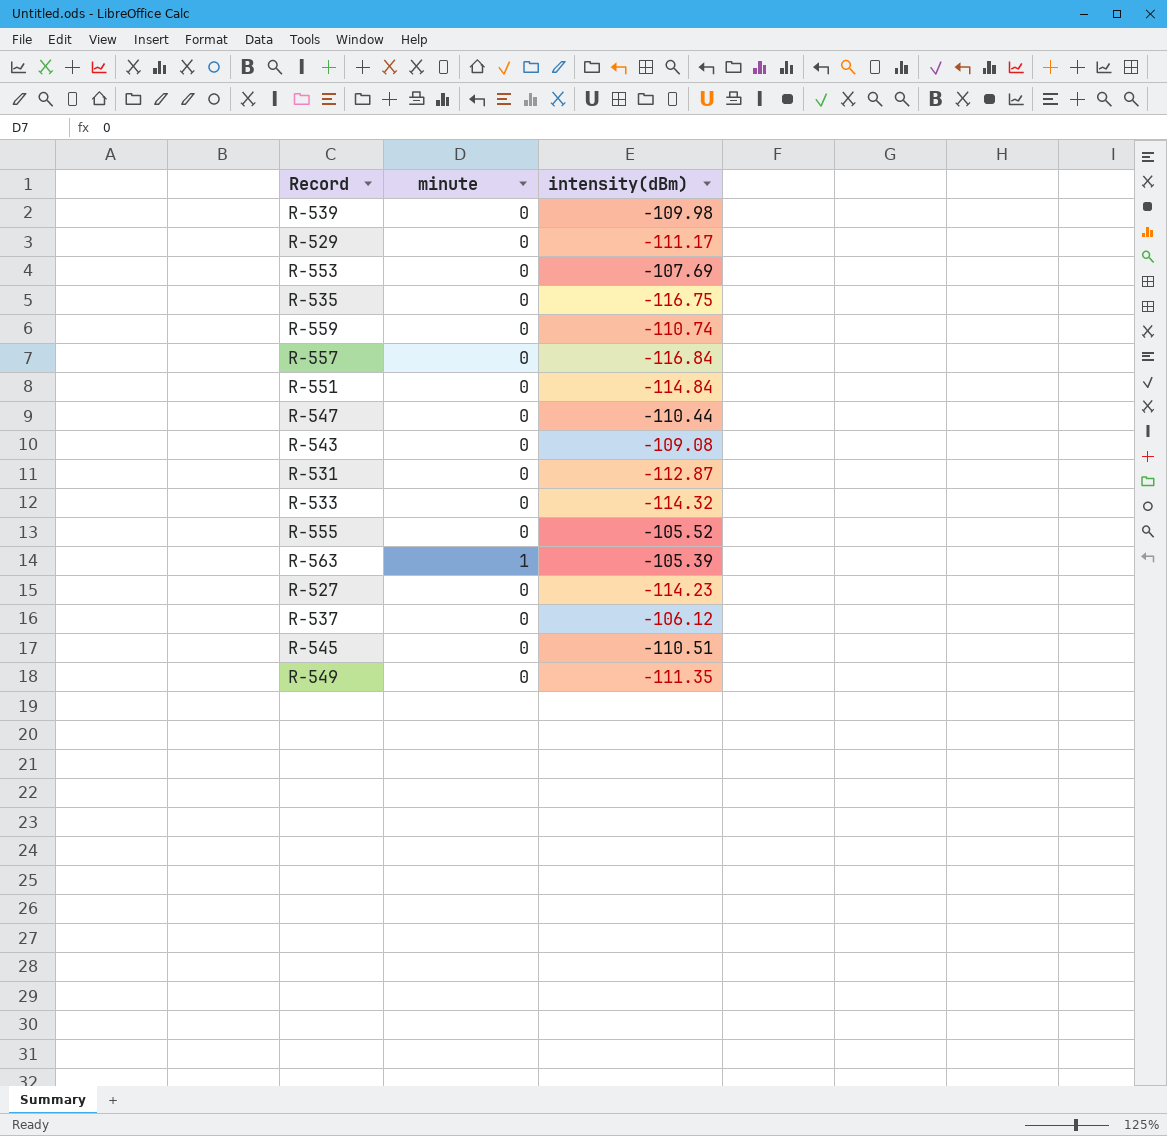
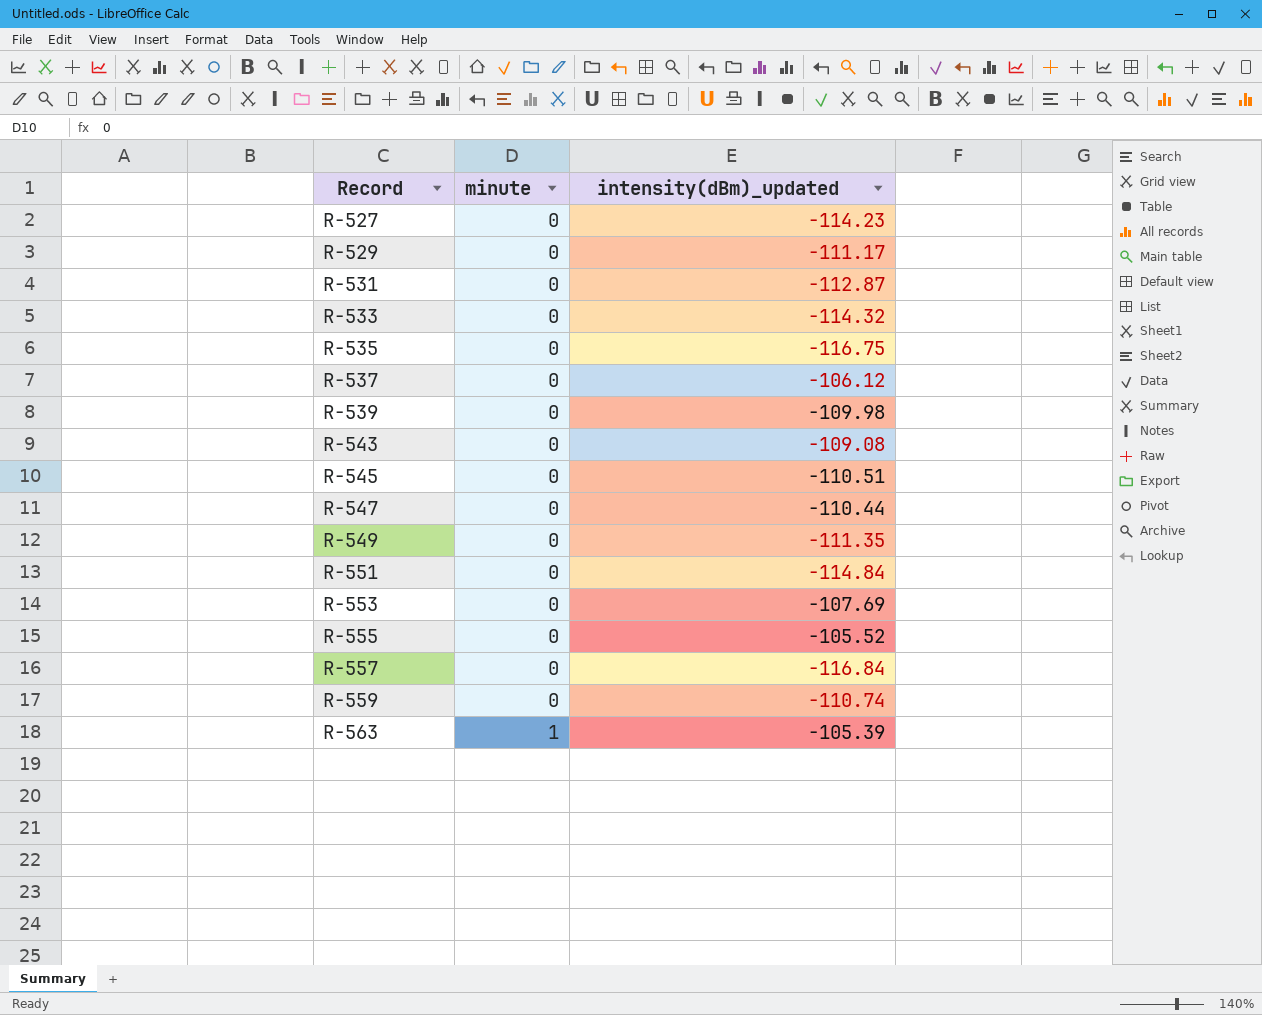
row order: none -> Record ascending
column name: intensity(dBm) -> intensity(dBm)_updated

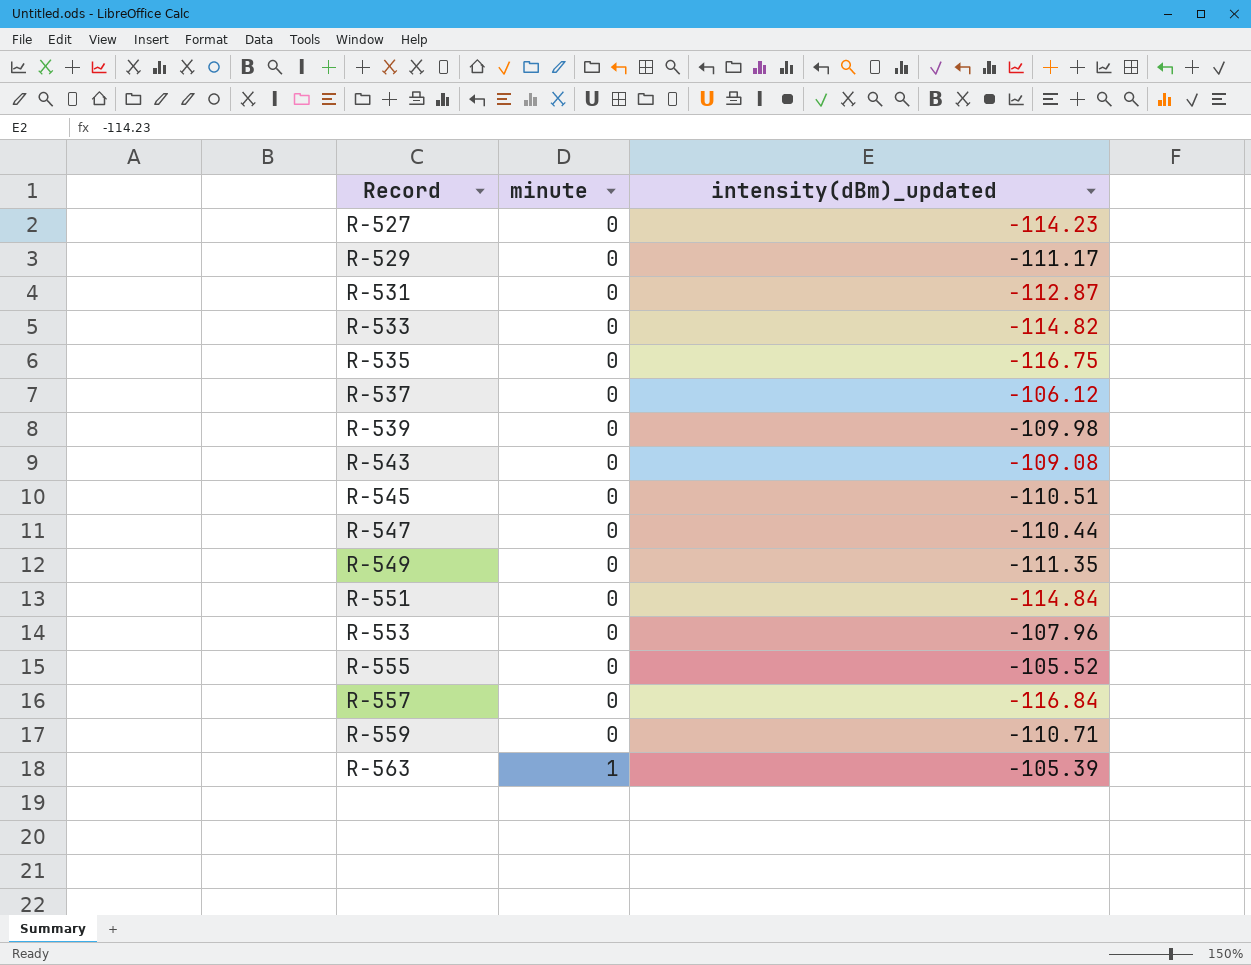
R-533 | intensity(dBm)_updated: -114.32 -> -114.82
R-553 | intensity(dBm)_updated: -107.69 -> -107.96
R-559 | intensity(dBm)_updated: -110.74 -> -110.71

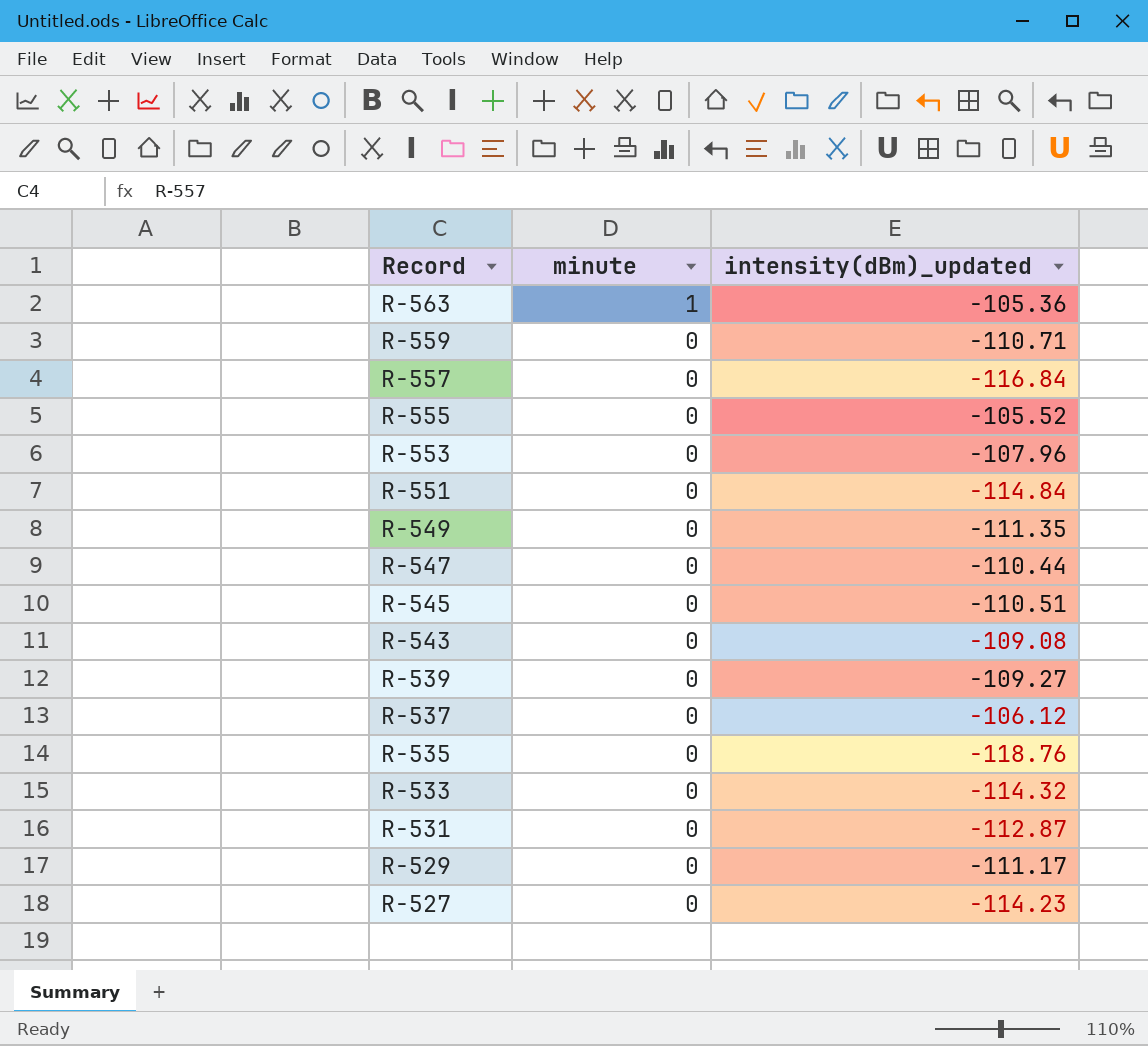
row order: Record ascending -> Record descending
R-563 | intensity(dBm)_updated: -105.39 -> -105.36
R-539 | intensity(dBm)_updated: -109.98 -> -109.27
R-535 | intensity(dBm)_updated: -116.75 -> -118.76
R-533 | intensity(dBm)_updated: -114.82 -> -114.32

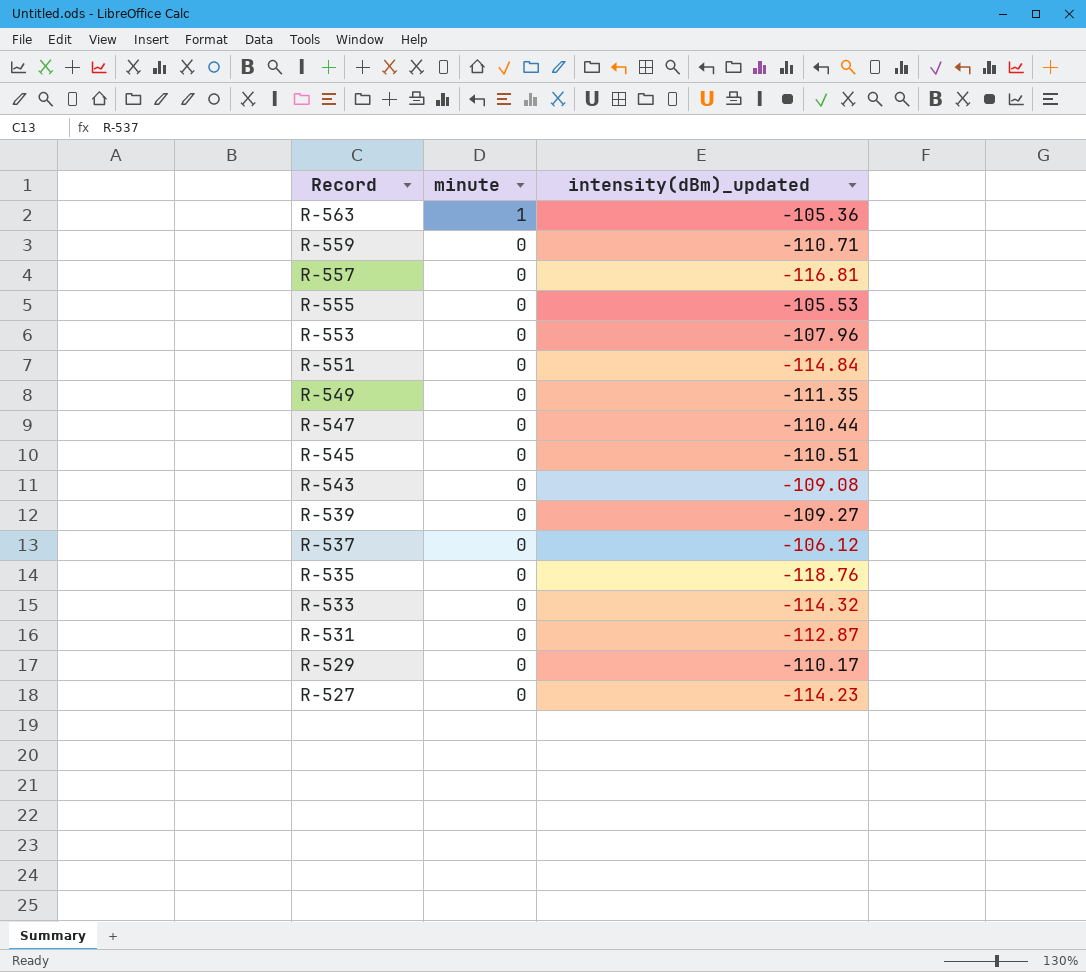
R-557 | intensity(dBm)_updated: -116.84 -> -116.81
R-555 | intensity(dBm)_updated: -105.52 -> -105.53
R-529 | intensity(dBm)_updated: -111.17 -> -110.17

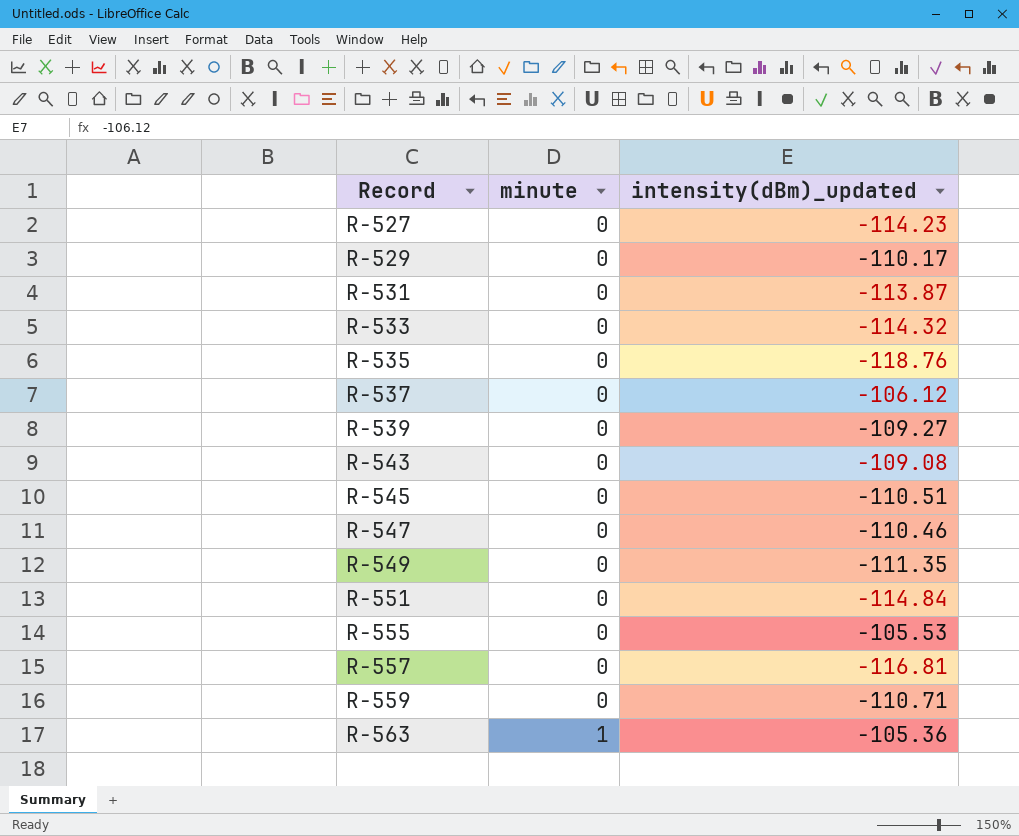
row order: Record descending -> Record ascending
row R-553: 0 | -107.96 -> none
R-531 | intensity(dBm)_updated: -112.87 -> -113.87
R-547 | intensity(dBm)_updated: -110.44 -> -110.46

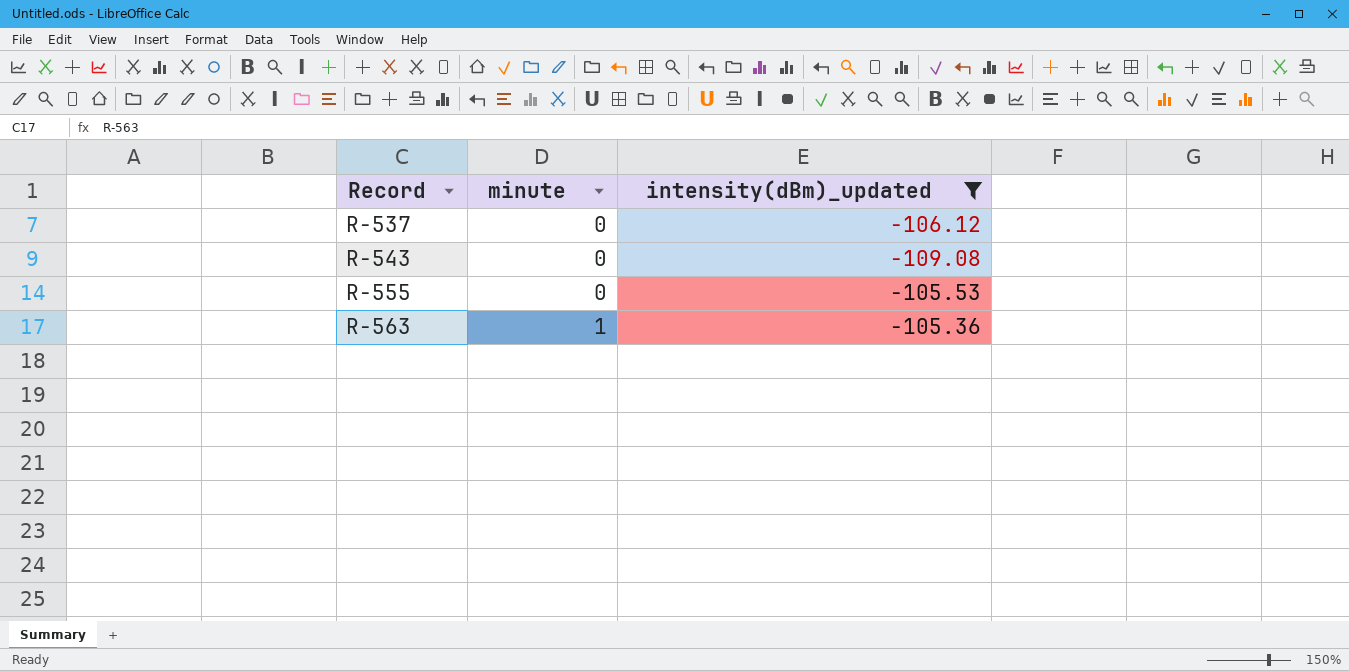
filter: none -> intensity(dBm)_updated >= -109.08

